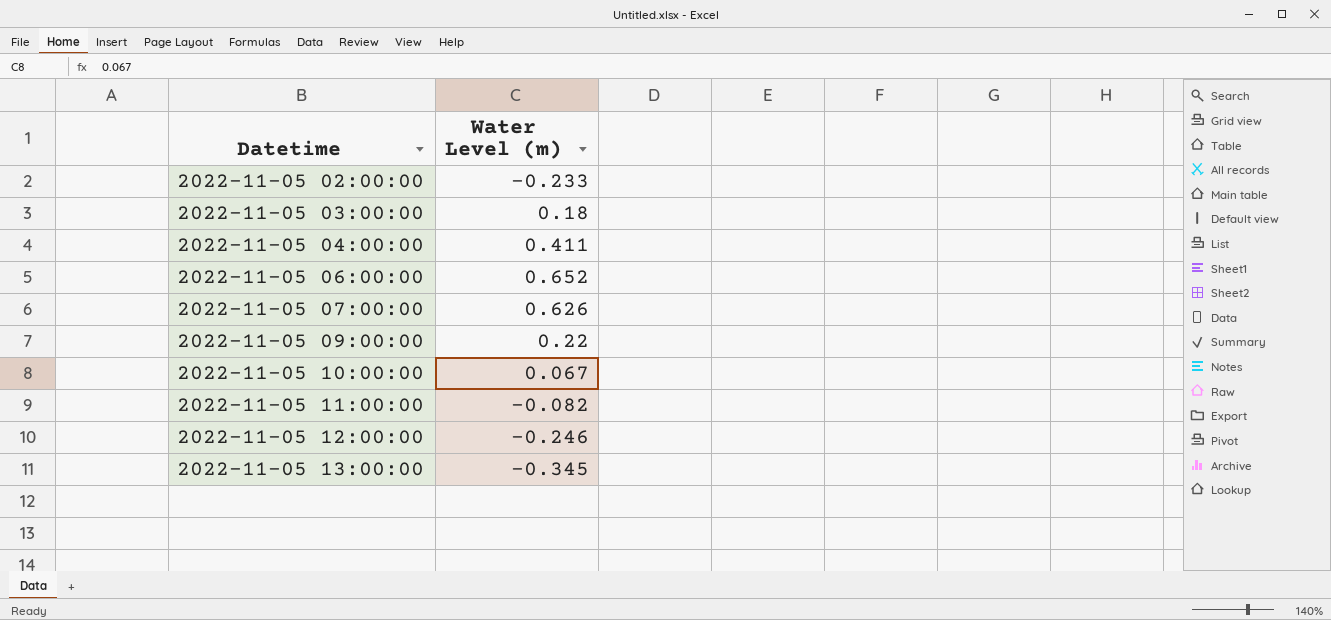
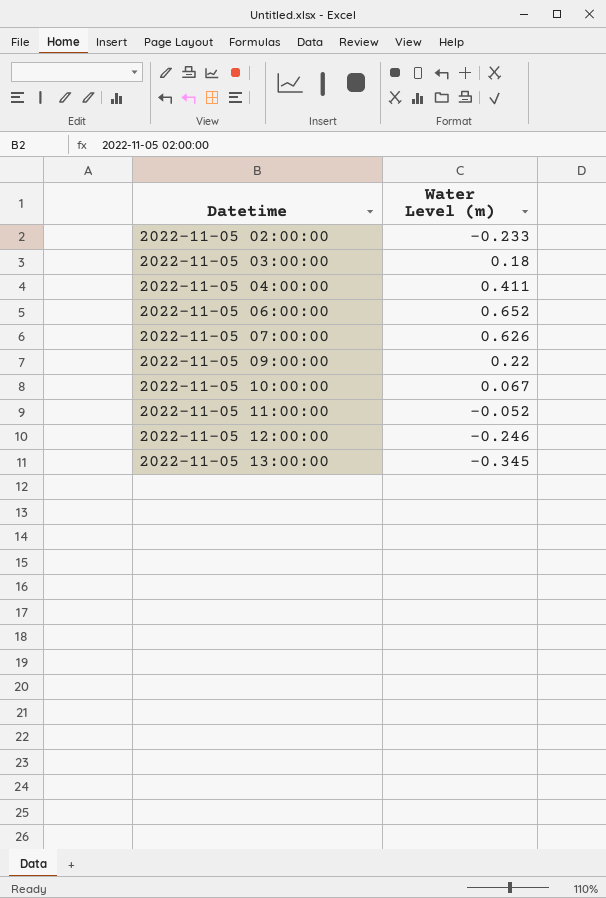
2022-11-05 11:00:00 | Water Level (m): -0.082 -> -0.052

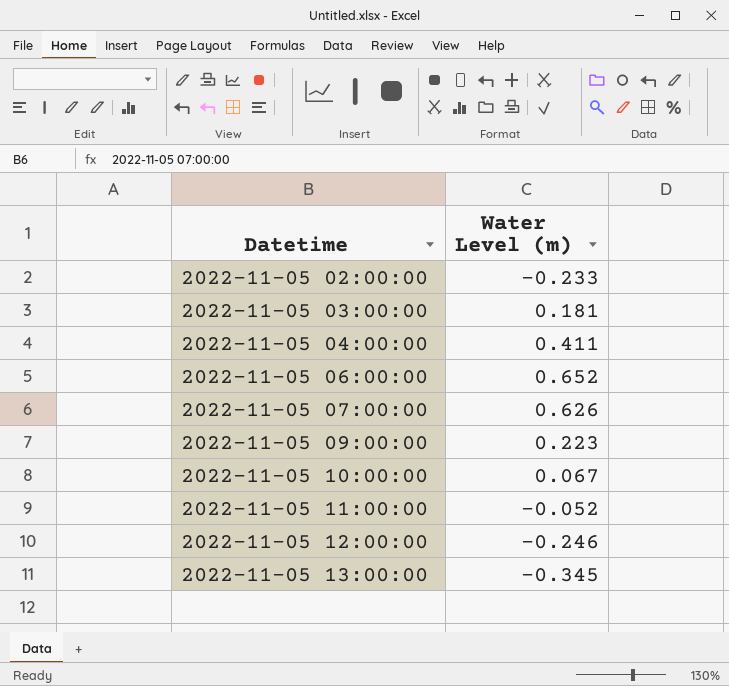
2022-11-05 03:00:00 | Water Level (m): 0.18 -> 0.181
2022-11-05 09:00:00 | Water Level (m): 0.22 -> 0.223

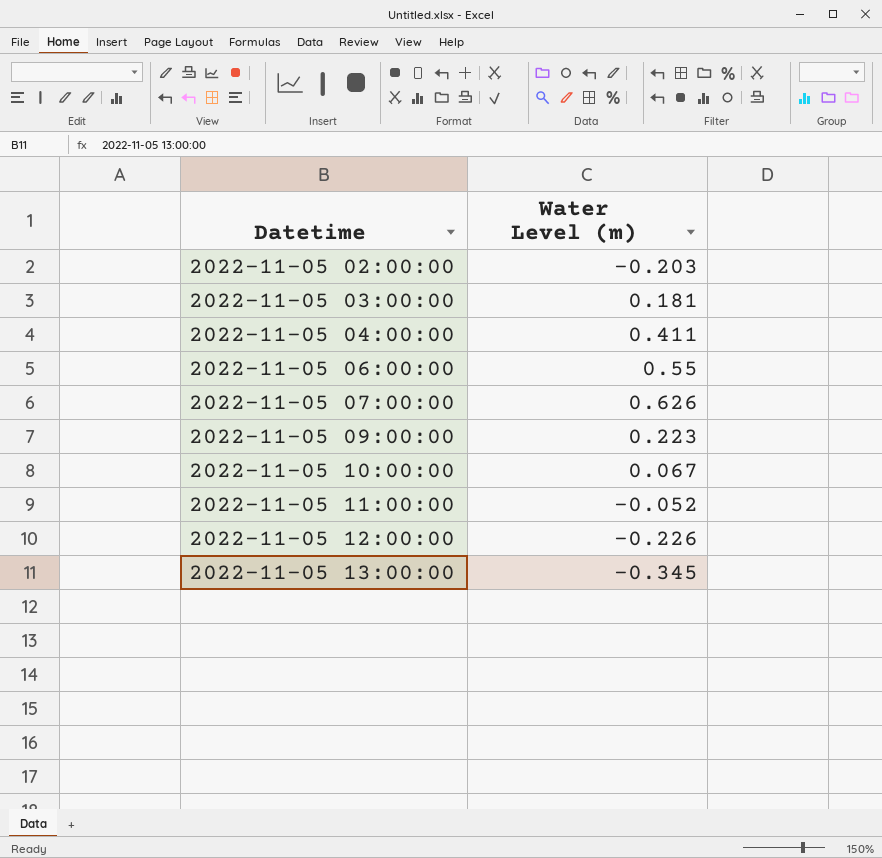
2022-11-05 02:00:00 | Water Level (m): -0.233 -> -0.203
2022-11-05 06:00:00 | Water Level (m): 0.652 -> 0.55
2022-11-05 12:00:00 | Water Level (m): -0.246 -> -0.226

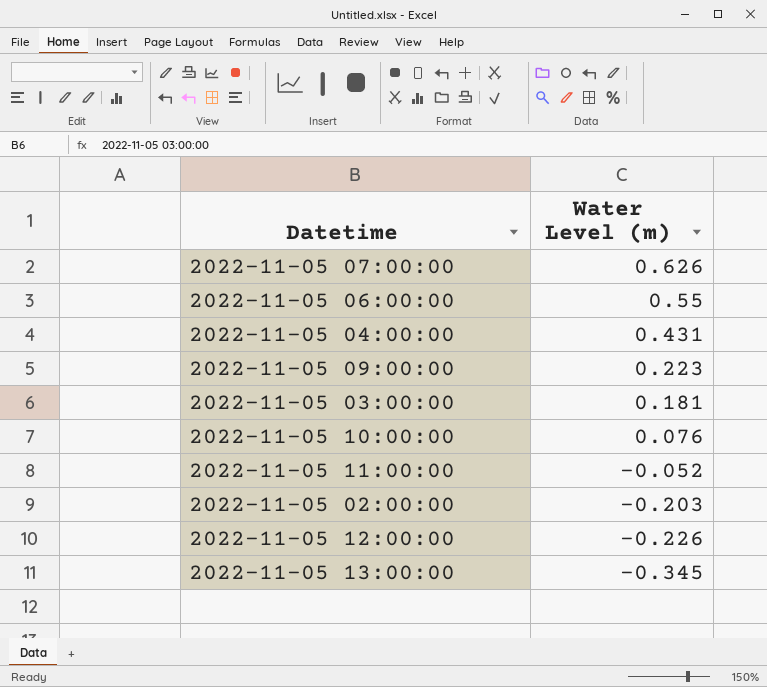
row order: Datetime ascending -> Water Level (m) descending
2022-11-05 04:00:00 | Water Level (m): 0.411 -> 0.431
2022-11-05 10:00:00 | Water Level (m): 0.067 -> 0.076

